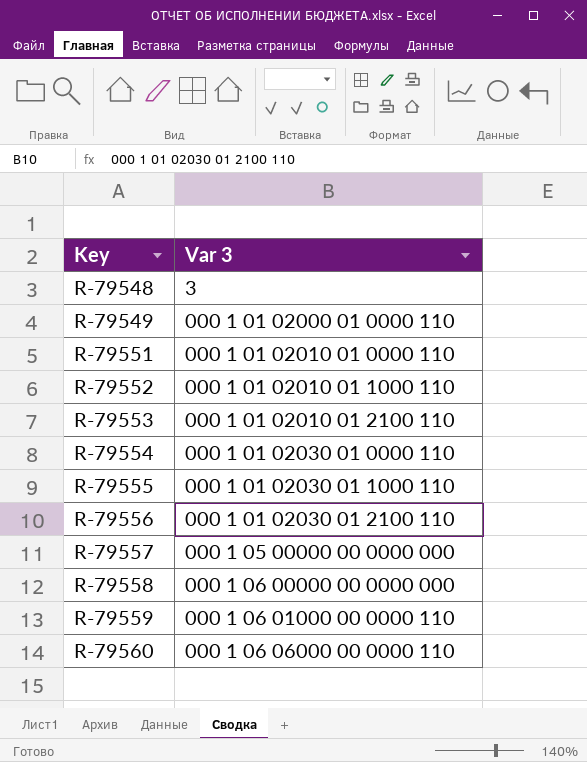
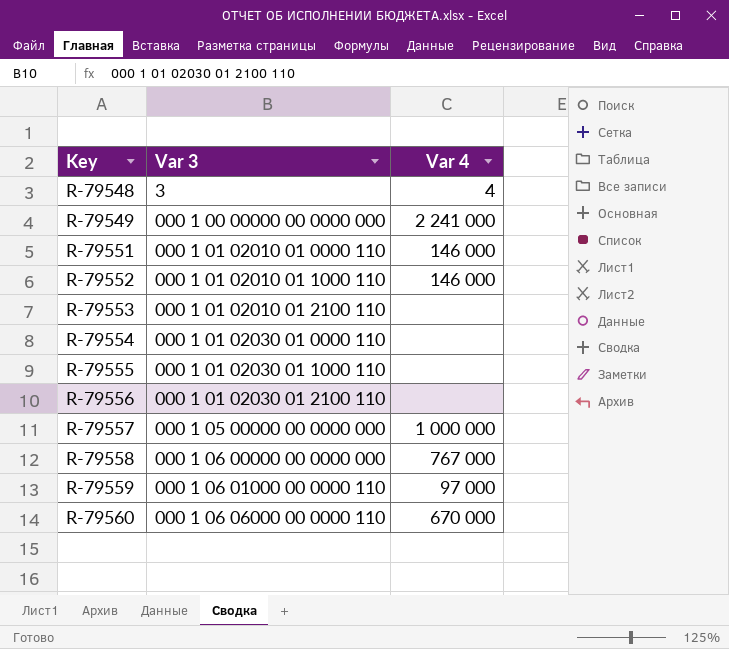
column Var 4 | position: none -> 3
R-79549 | Var 3: 000 1 01 02000 01 0000 110 -> 000 1 00 00000 00 0000 000

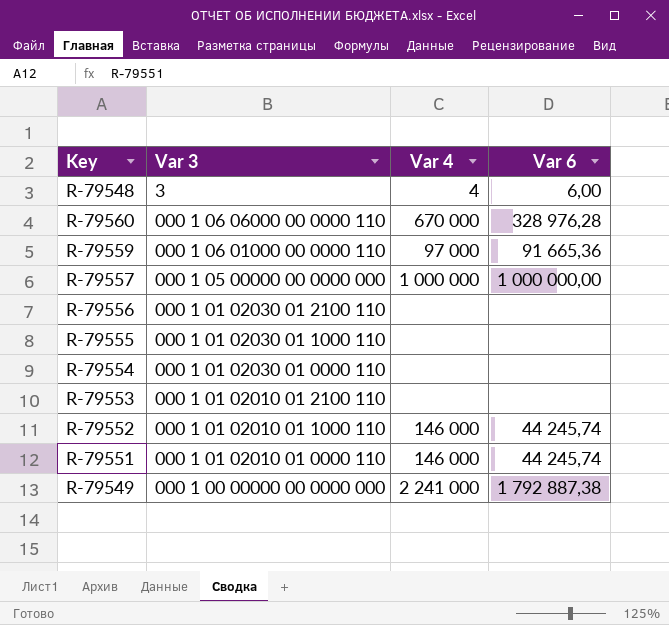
row order: Key ascending -> Var 3 descending
column Var 6 | position: none -> 4
row R-79558: 000 1 06 00000 00 0000 000 | 767 000 -> none

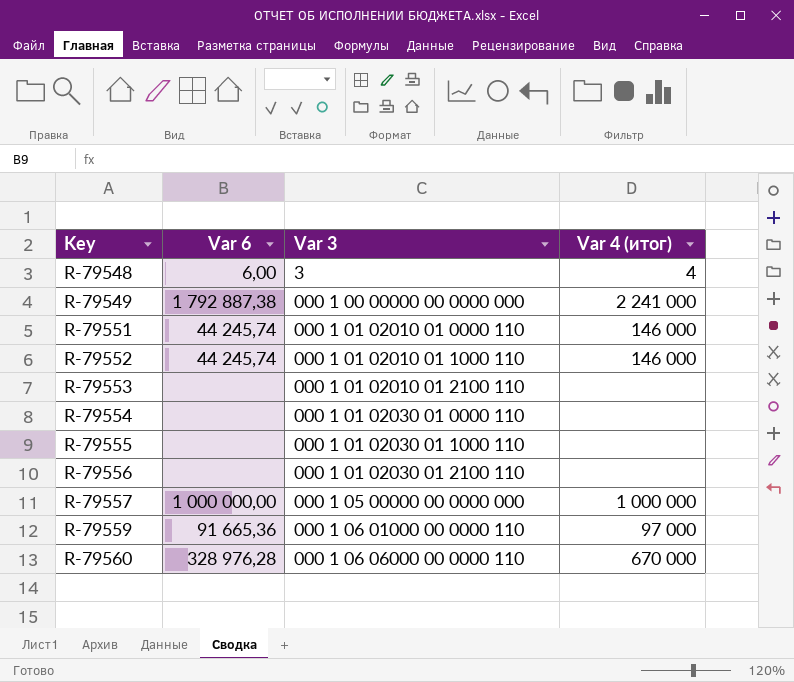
row order: Var 3 descending -> Key ascending
column Var 6 | position: 4 -> 2
column name: Var 4 -> Var 4 (итог)

